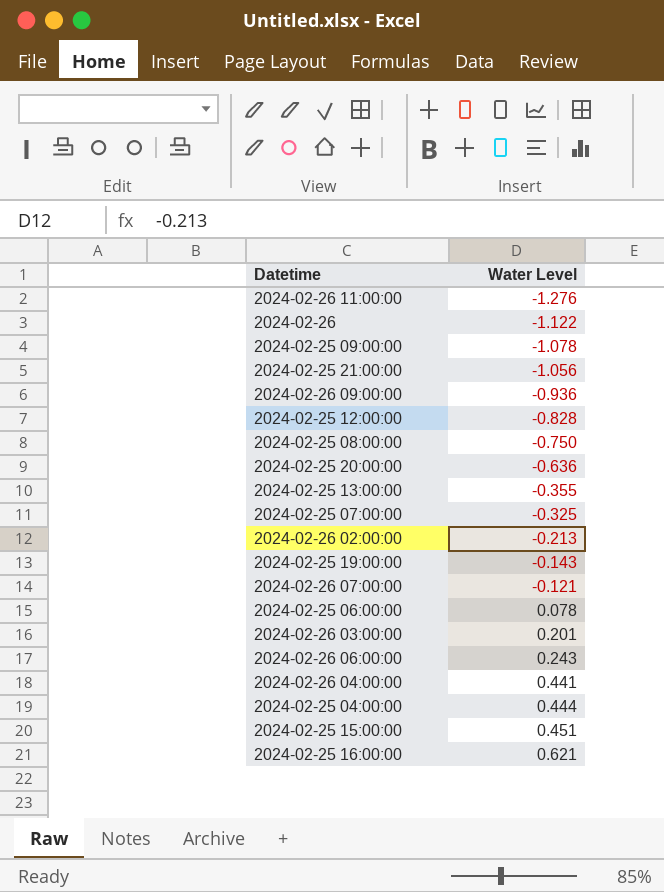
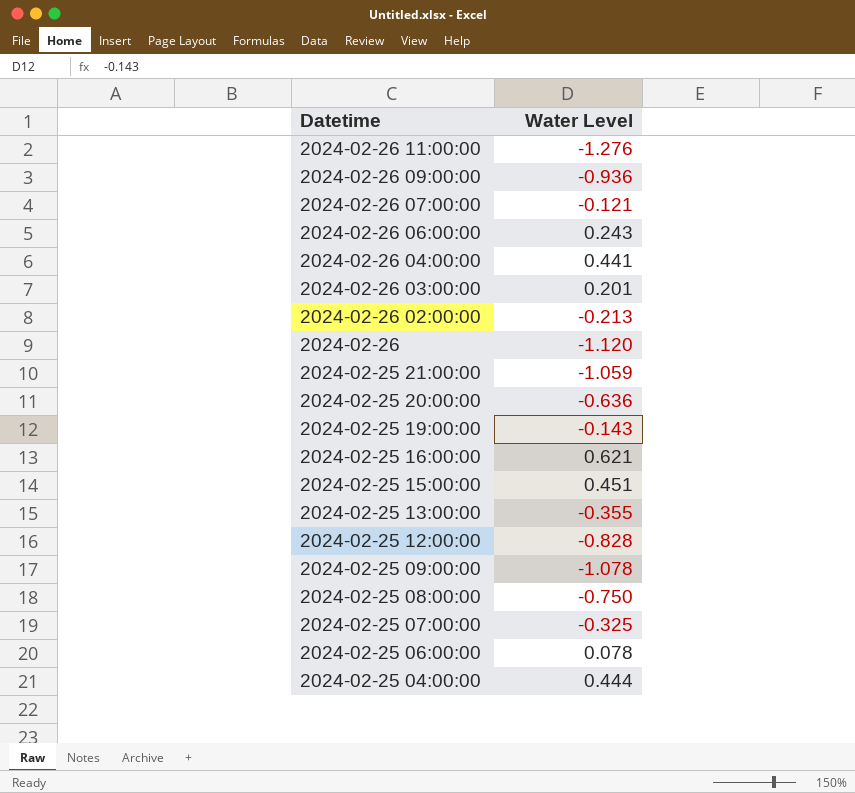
row order: Water Level ascending -> Datetime descending
2024-02-26 | Water Level: -1.122 -> -1.120
2024-02-25 21:00:00 | Water Level: -1.056 -> -1.059

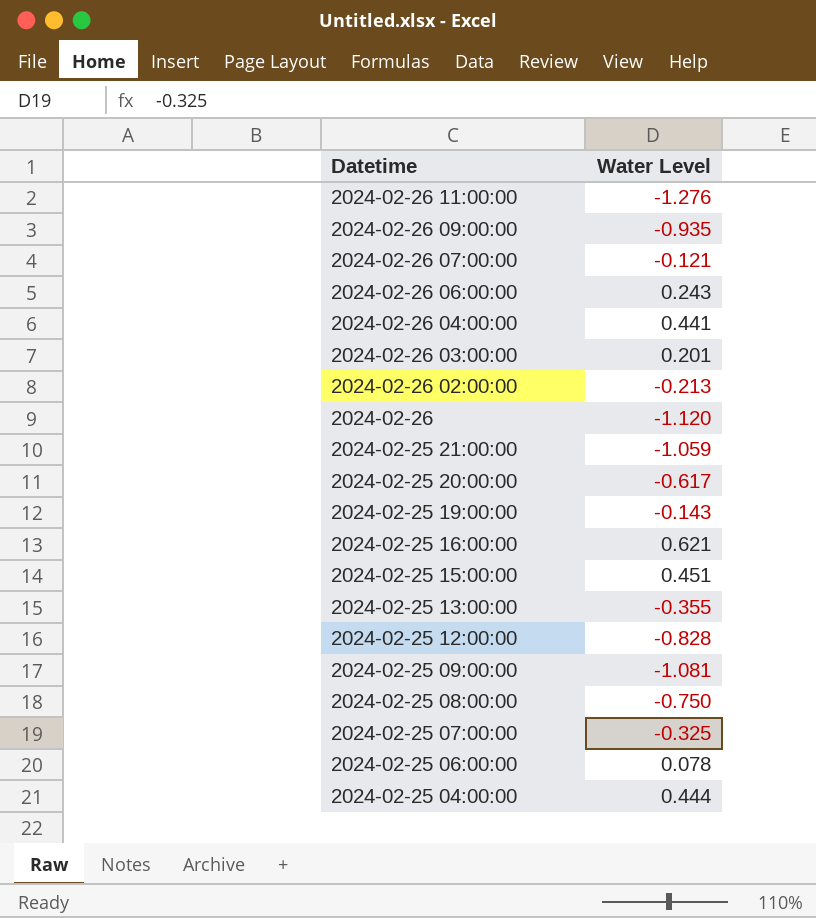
2024-02-26 09:00:00 | Water Level: -0.936 -> -0.935
2024-02-25 20:00:00 | Water Level: -0.636 -> -0.617
2024-02-25 09:00:00 | Water Level: -1.078 -> -1.081

